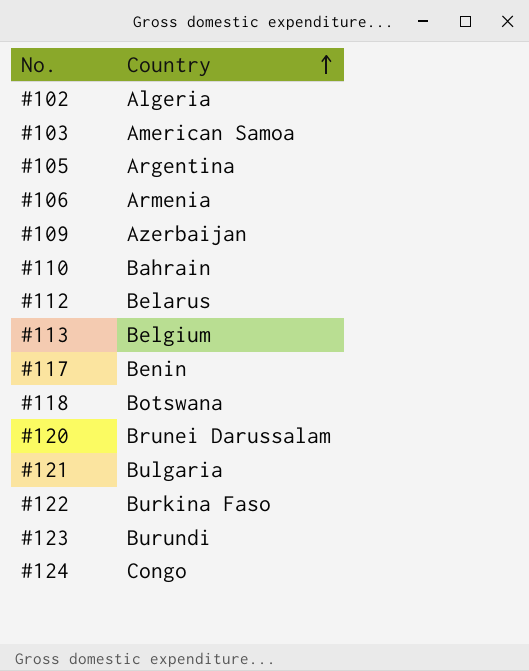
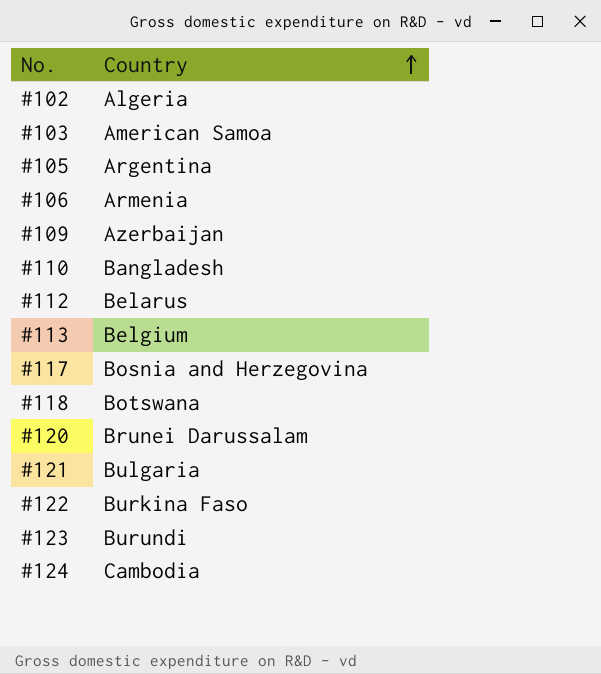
#110 | Country: Bahrain -> Bangladesh
#117 | Country: Benin -> Bosnia and Herzegovina
#124 | Country: Congo -> Cambodia

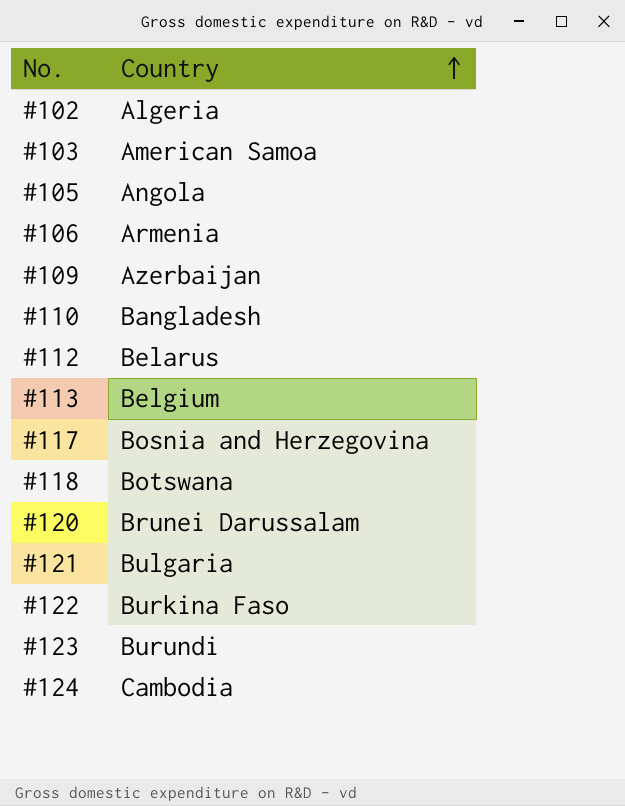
#105 | Country: Argentina -> Angola

